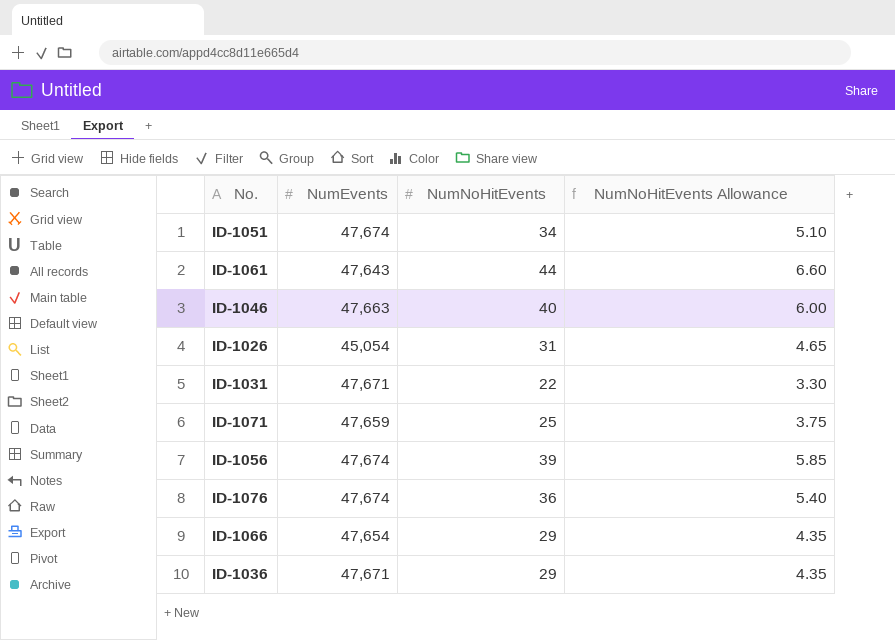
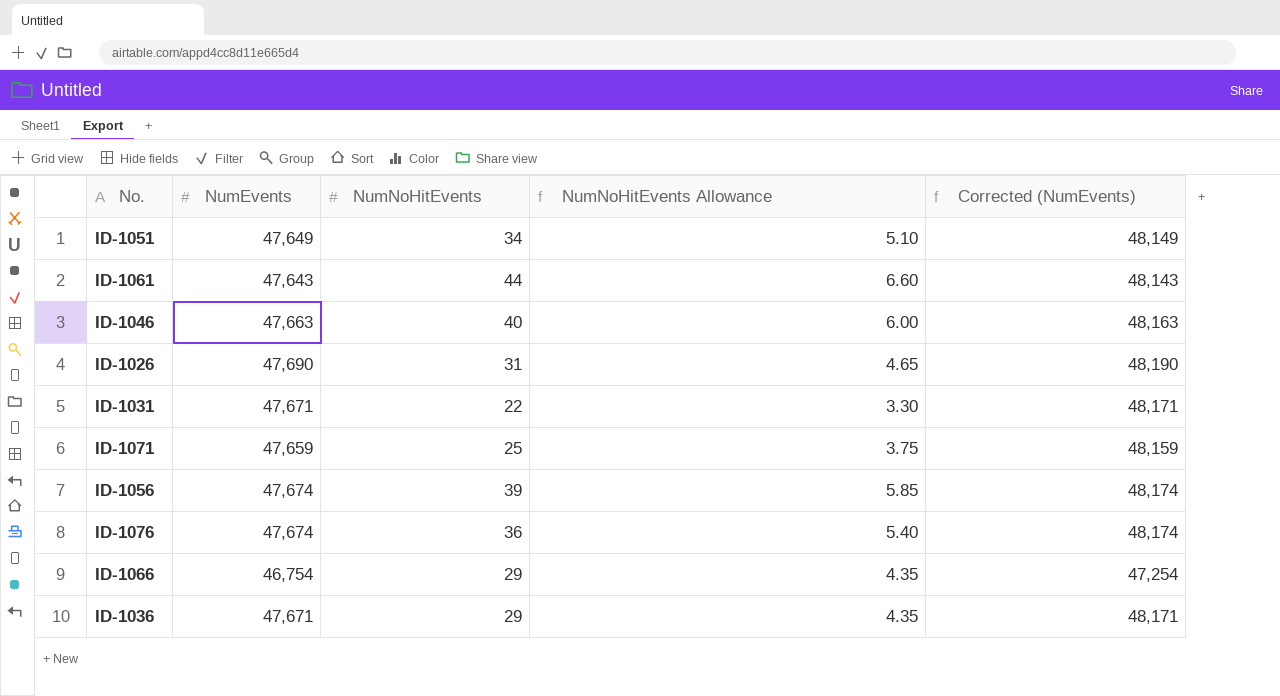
column Corrected (NumEvents) | formula: none -> [NumEvents] + 500
ID-1051 | NumEvents: 47,674 -> 47,649
ID-1026 | NumEvents: 45,054 -> 47,690
ID-1066 | NumEvents: 47,654 -> 46,754

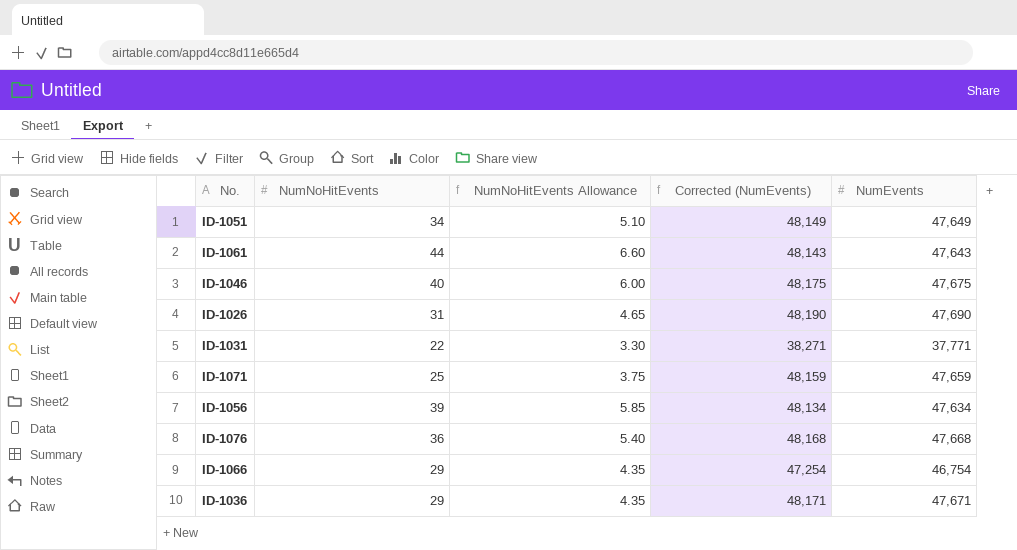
column NumEvents | position: 2 -> 5
ID-1046 | Corrected (NumEvents): 48,163 -> 48,175
ID-1046 | NumEvents: 47,663 -> 47,675
ID-1031 | Corrected (NumEvents): 48,171 -> 38,271
ID-1031 | NumEvents: 47,671 -> 37,771
ID-1056 | Corrected (NumEvents): 48,174 -> 48,134
ID-1056 | NumEvents: 47,674 -> 47,634
ID-1076 | Corrected (NumEvents): 48,174 -> 48,168
ID-1076 | NumEvents: 47,674 -> 47,668

